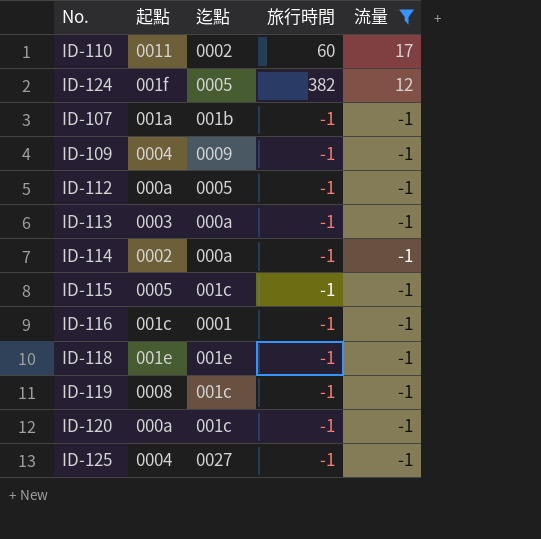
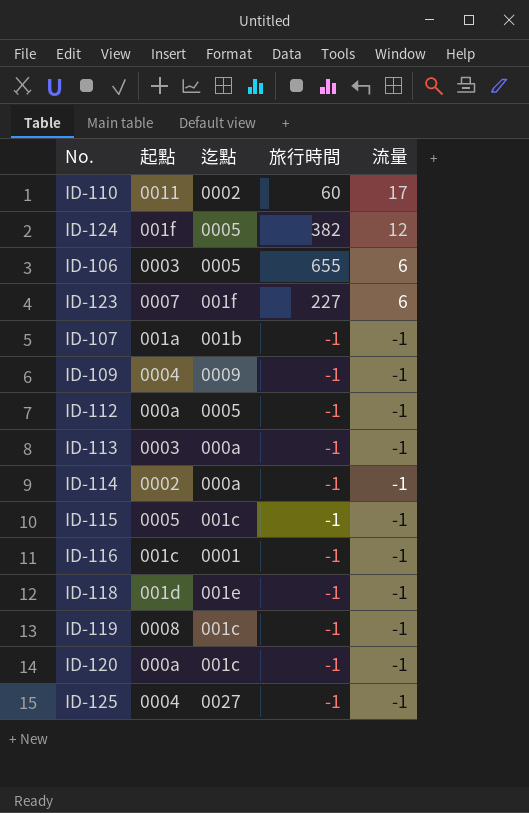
filter: 流量 != 6 -> none
ID-118 | 起點: 001e -> 001d

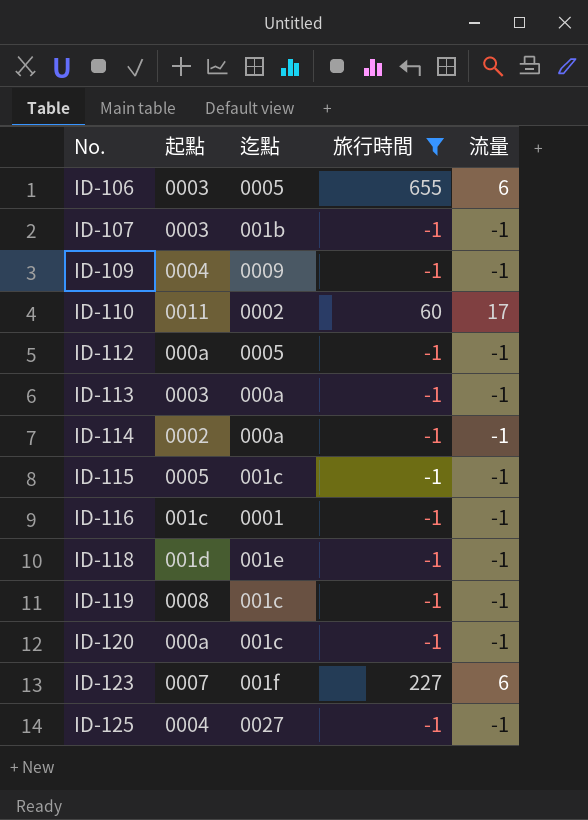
filter: none -> 旅行時間 != 382
row order: 流量 descending -> No. ascending
ID-107 | 起點: 001a -> 0003

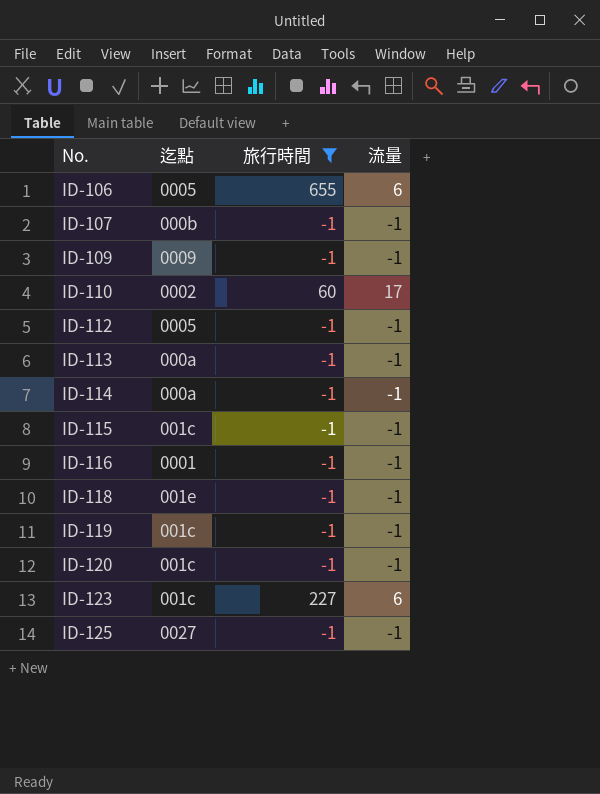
column 起點 | position: 2 -> none
ID-107 | 迄點: 001b -> 000b
ID-123 | 迄點: 001f -> 001c

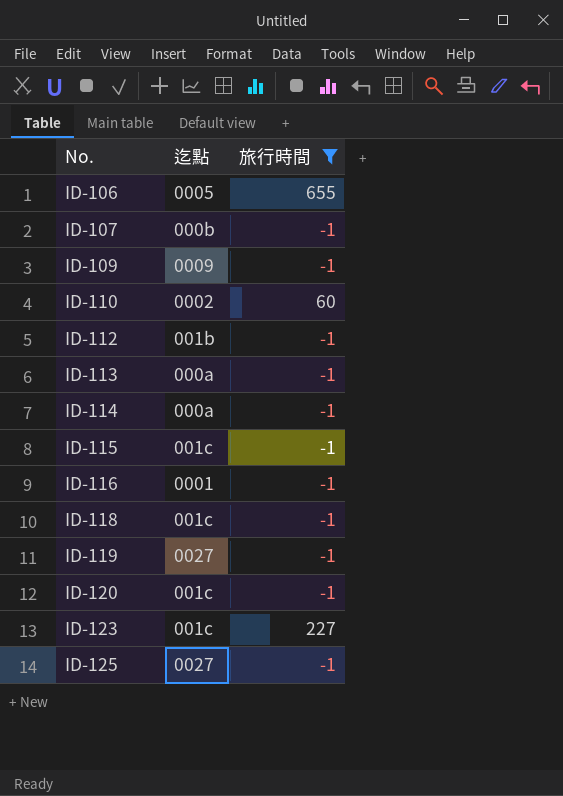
column 流量 | position: 4 -> none
ID-112 | 迄點: 0005 -> 001b
ID-118 | 迄點: 001e -> 001c
ID-119 | 迄點: 001c -> 0027

